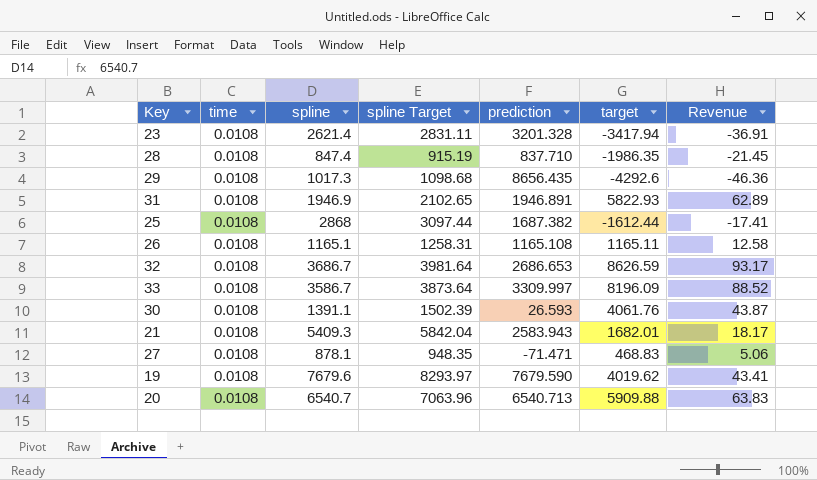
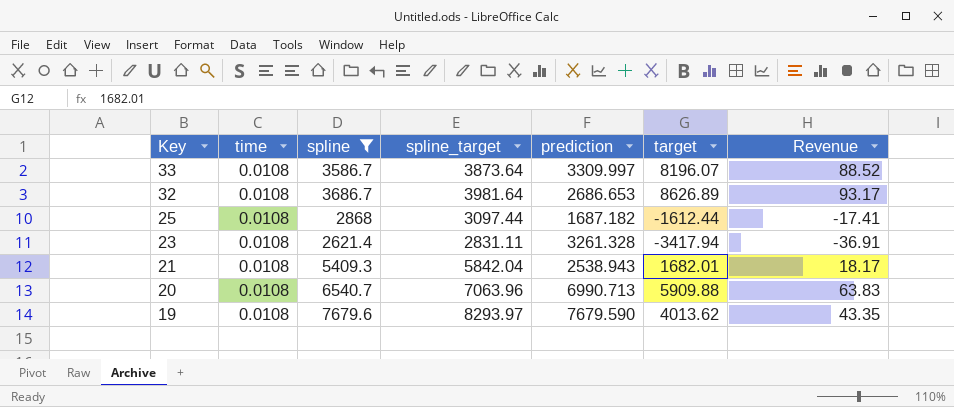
filter: none -> spline >= 2621.4
row order: none -> Key descending
column name: spline Target -> spline_target
33 | target: 8196.09 -> 8196.07
32 | target: 8626.59 -> 8626.89
25 | prediction: 1687.382 -> 1687.182
23 | prediction: 3201.328 -> 3261.328
21 | prediction: 2583.943 -> 2538.943
20 | prediction: 6540.713 -> 6990.713
19 | target: 4019.62 -> 4013.62
19 | Revenue: 43.41 -> 43.35

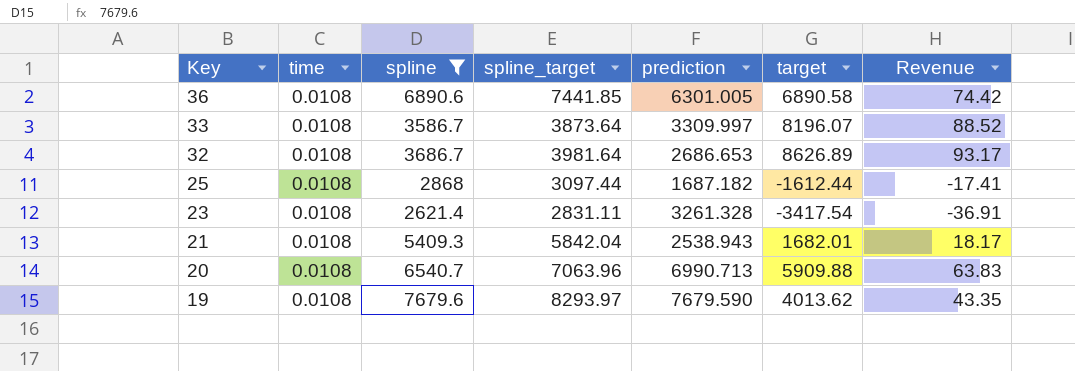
row 36: none -> 0.0108 | 6890.6 | 7441.85 | 6301.005 | 6890.58 | 74.42
23 | target: -3417.94 -> -3417.54

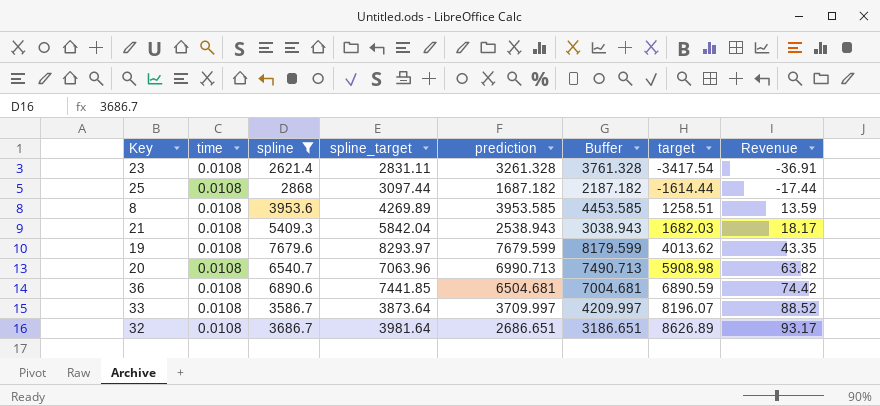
row order: Key descending -> target ascending
column Buffer | formula: none -> [prediction] + 500
25 | target: -1612.44 -> -1614.44
25 | Revenue: -17.41 -> -17.44
row 8: none -> 0.0108 | 3953.6 | 4269.89 | 3953.585 | 4453.585 | 1258.51 | 13.59
21 | target: 1682.01 -> 1682.03
19 | prediction: 7679.590 -> 7679.599
20 | target: 5909.88 -> 5908.98
20 | Revenue: 63.83 -> 63.82
36 | prediction: 6301.005 -> 6504.681
36 | target: 6890.58 -> 6890.59
33 | prediction: 3309.997 -> 3709.997
32 | prediction: 2686.653 -> 2686.651

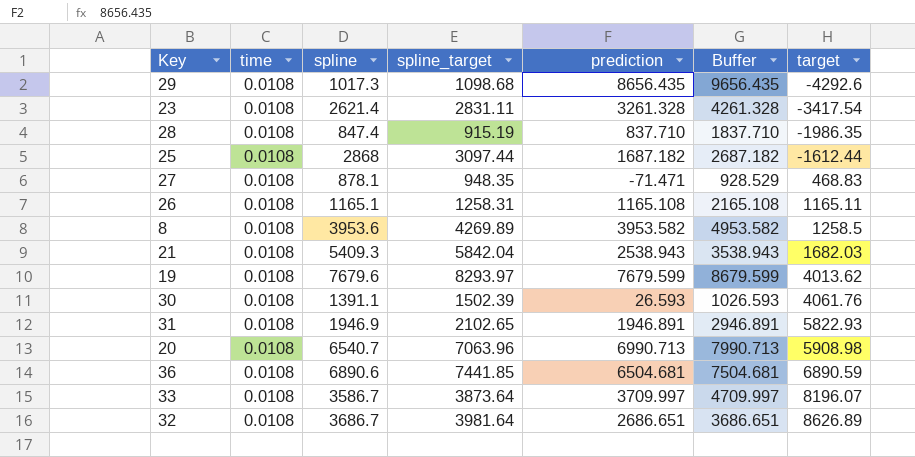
filter: spline >= 2621.4 -> none
column Revenue | formula: [time] * [target] -> none
column Buffer | formula: [prediction] + 500 -> [prediction] + 1000
25 | target: -1614.44 -> -1612.44
8 | prediction: 3953.585 -> 3953.582
8 | target: 1258.51 -> 1258.5

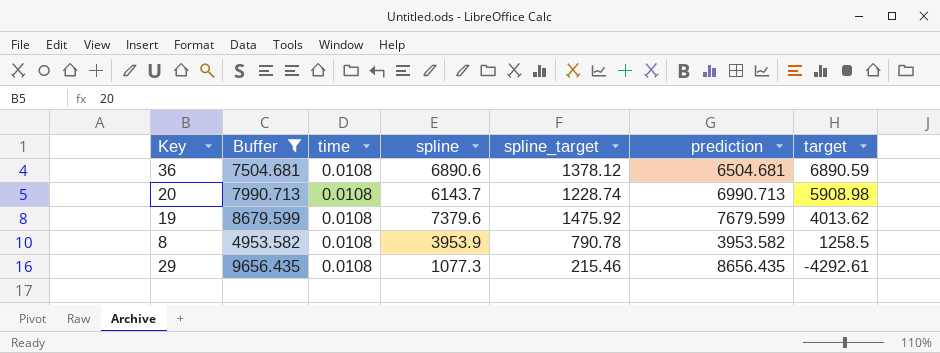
filter: none -> Buffer >= 4953.582
row order: target ascending -> target descending
column Buffer | position: 6 -> 2
column spline_target | formula: [spline] * 1.08 -> [spline] * 0.2
20 | spline: 6540.7 -> 6143.7
19 | spline: 7679.6 -> 7379.6
8 | spline: 3953.6 -> 3953.9
29 | spline: 1017.3 -> 1077.3
29 | target: -4292.6 -> -4292.61

